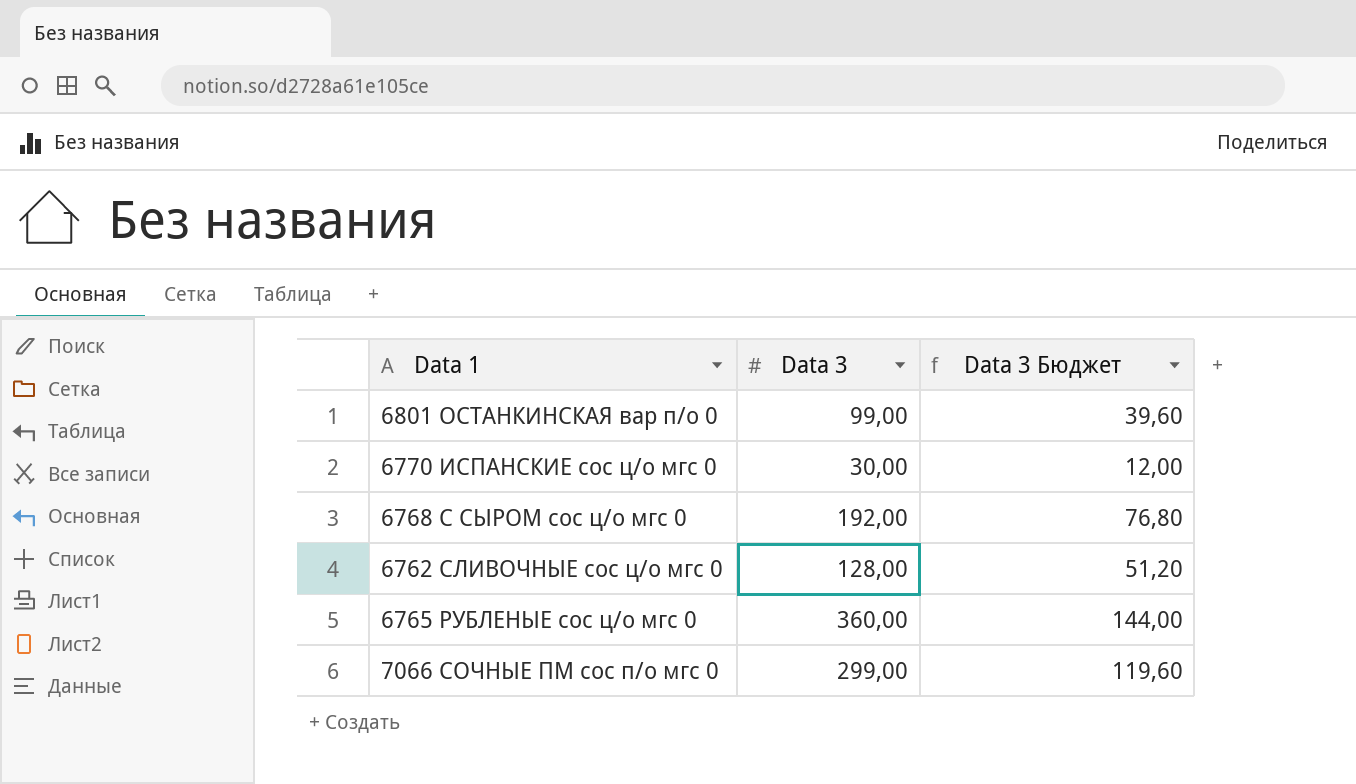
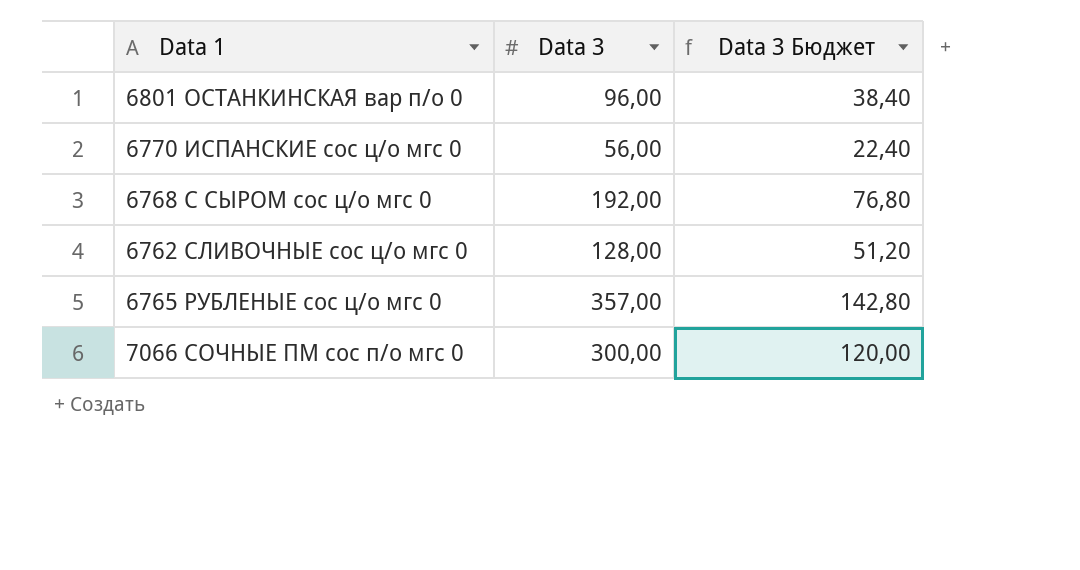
6801 ОСТАНКИНСКАЯ вар п/о 0 | Data 3: 99,00 -> 96,00
6801 ОСТАНКИНСКАЯ вар п/о 0 | Data 3 Бюджет: 39,60 -> 38,40
6770 ИСПАНСКИЕ сос ц/о мгс 0 | Data 3: 30,00 -> 56,00
6770 ИСПАНСКИЕ сос ц/о мгс 0 | Data 3 Бюджет: 12,00 -> 22,40
6765 РУБЛЕНЫЕ сос ц/о мгс 0 | Data 3: 360,00 -> 357,00
6765 РУБЛЕНЫЕ сос ц/о мгс 0 | Data 3 Бюджет: 144,00 -> 142,80
7066 СОЧНЫЕ ПМ сос п/о мгс 0 | Data 3: 299,00 -> 300,00
7066 СОЧНЫЕ ПМ сос п/о мгс 0 | Data 3 Бюджет: 119,60 -> 120,00

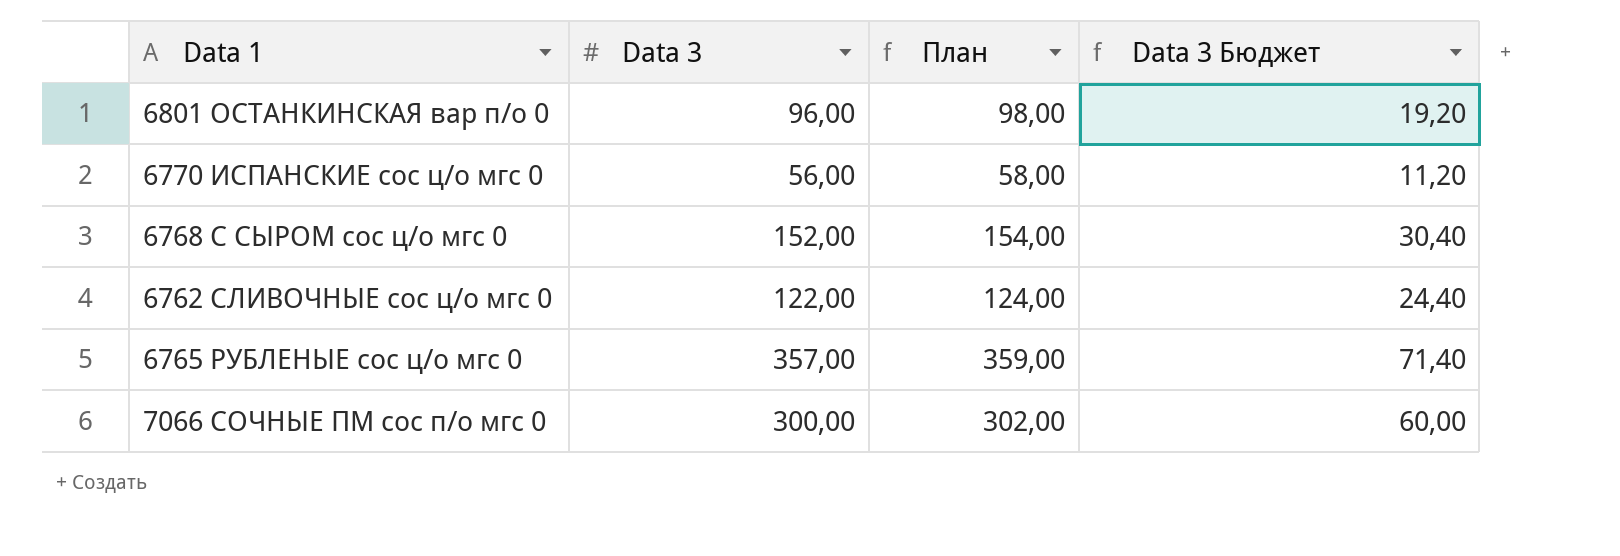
column План | formula: none -> [Data 3] + 2
column Data 3 Бюджет | formula: [Data 3] * 0,4 -> [Data 3] * 0,2
6768 С СЫРОМ сос ц/о мгс 0 | Data 3: 192,00 -> 152,00
6762 СЛИВОЧНЫЕ сос ц/о мгс 0 | Data 3: 128,00 -> 122,00

